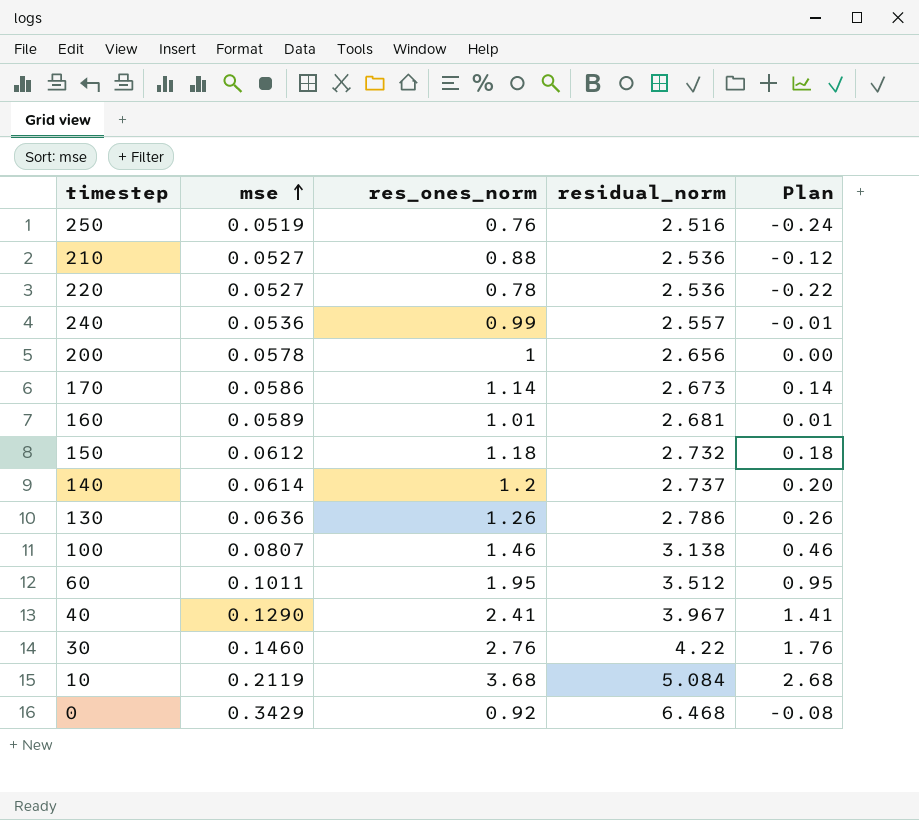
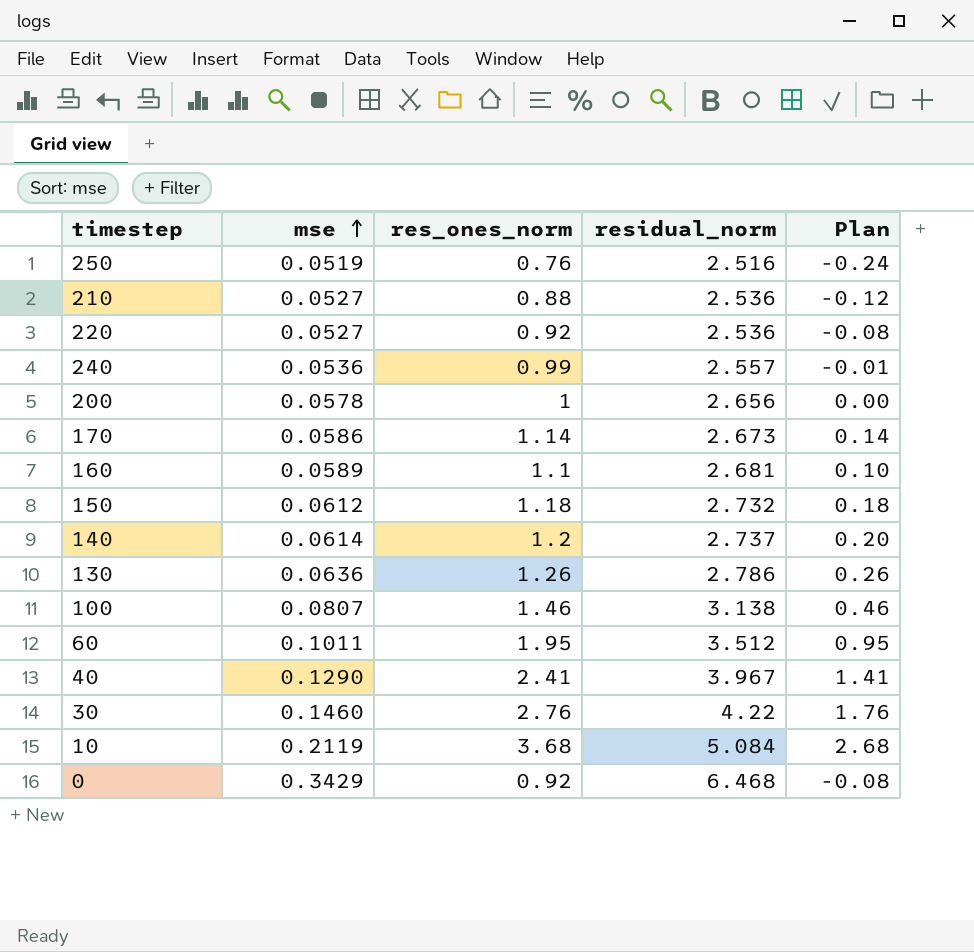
220 | res_ones_norm: 0.78 -> 0.92
220 | Plan: -0.22 -> -0.08
160 | res_ones_norm: 1.01 -> 1.1
160 | Plan: 0.01 -> 0.10

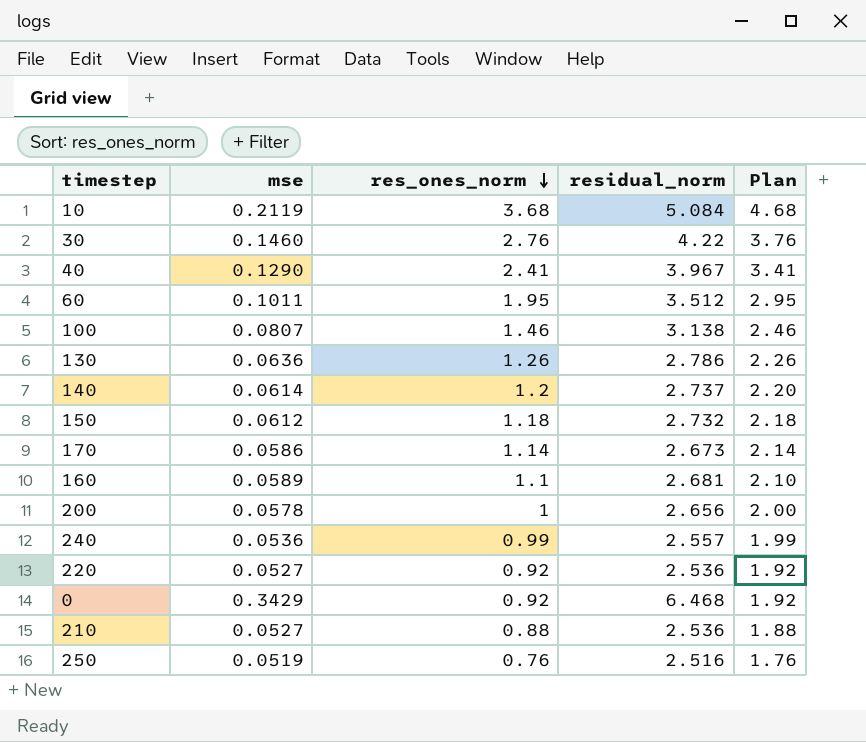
row order: mse ascending -> res_ones_norm descending
column Plan | formula: [res_ones_norm] - 1 -> [res_ones_norm] + 1

